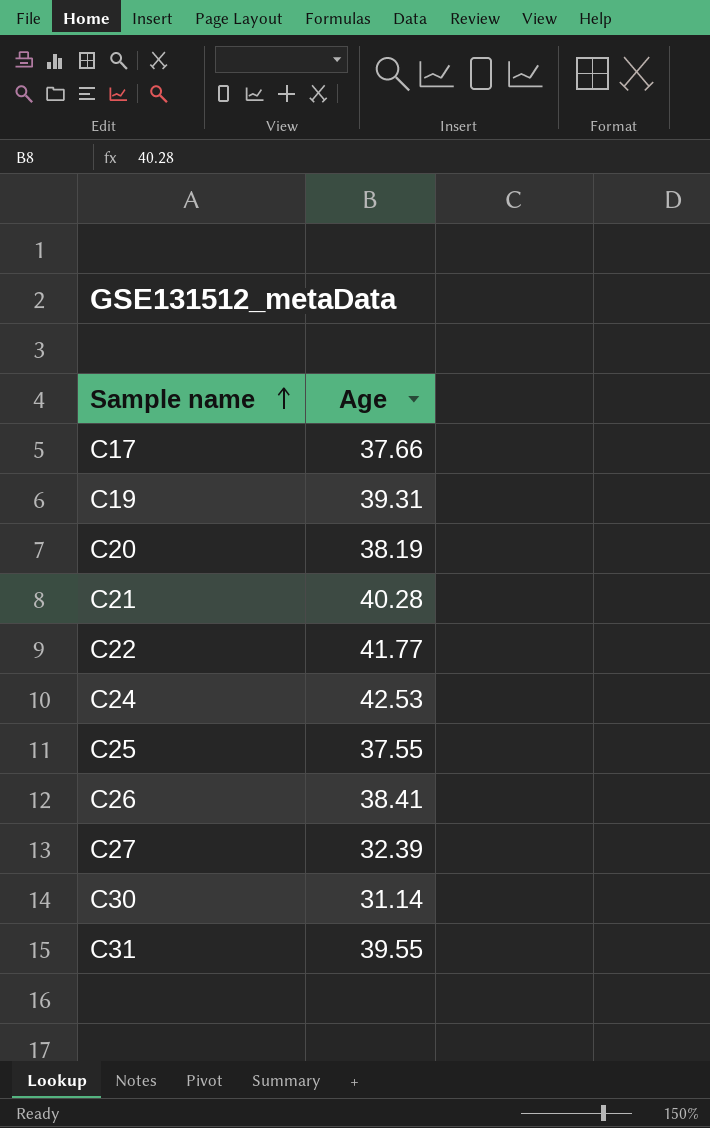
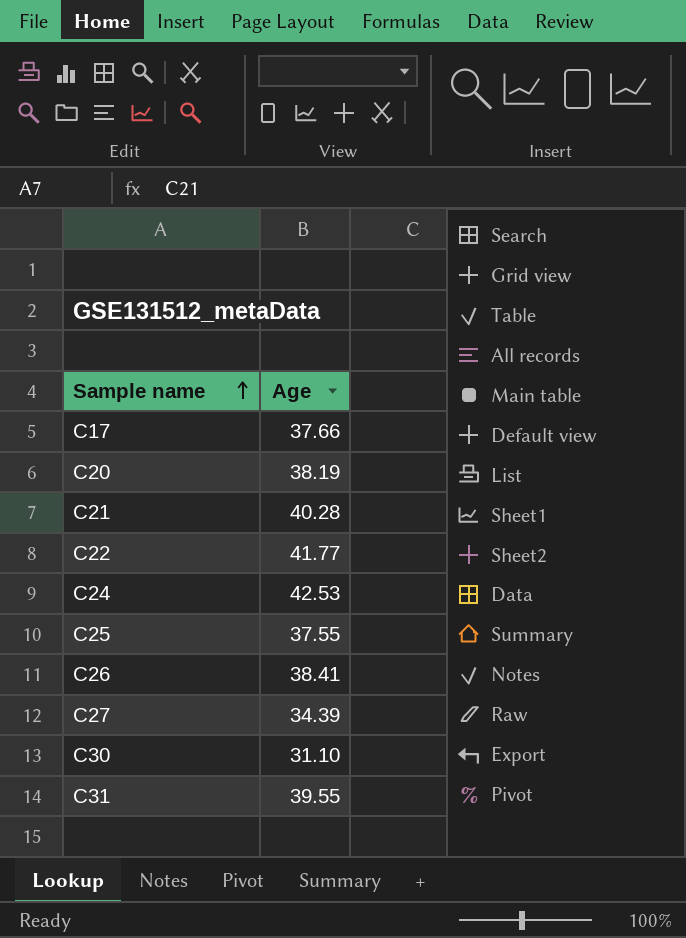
row C19: 39.31 -> none
C27 | Age: 32.39 -> 34.39
C30 | Age: 31.14 -> 31.10

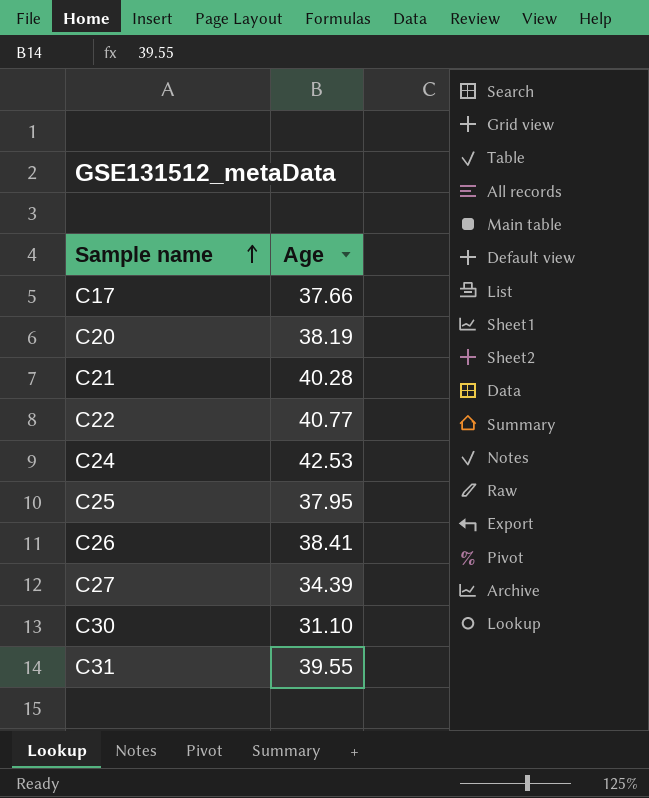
C22 | Age: 41.77 -> 40.77
C25 | Age: 37.55 -> 37.95

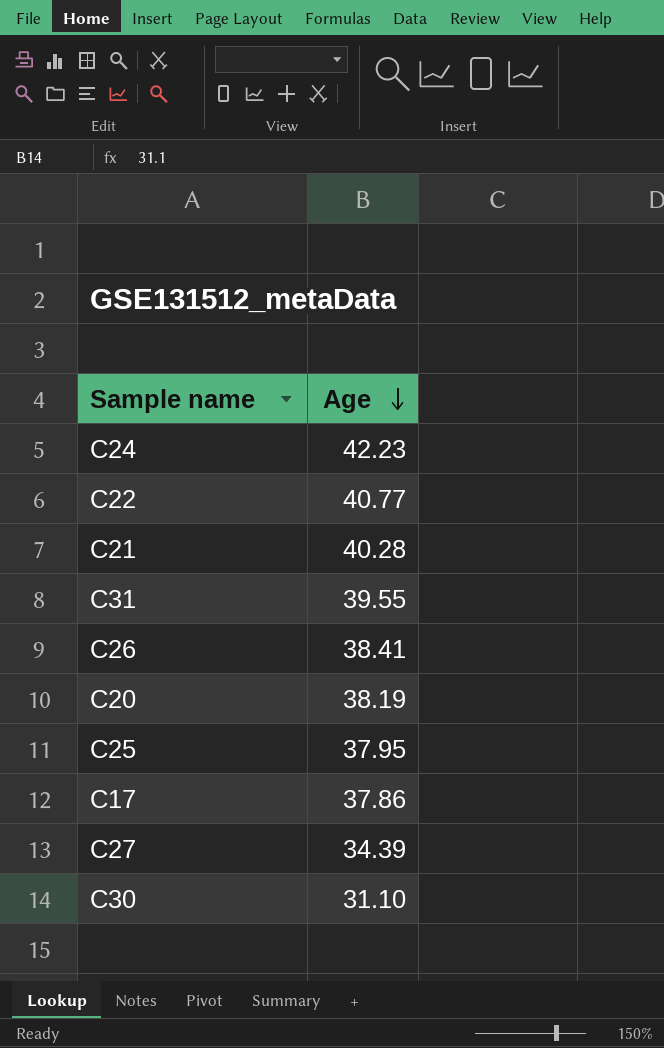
row order: Sample name ascending -> Age descending
C24 | Age: 42.53 -> 42.23
C17 | Age: 37.66 -> 37.86

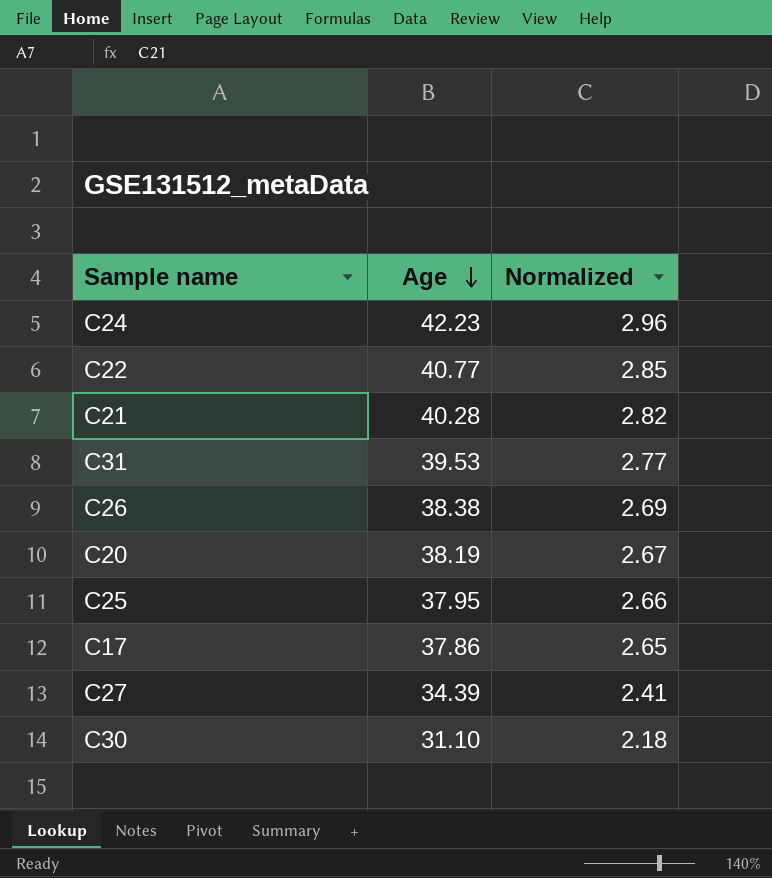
column Normalized | formula: none -> [Age] * 0.07
C31 | Age: 39.55 -> 39.53
C26 | Age: 38.41 -> 38.38

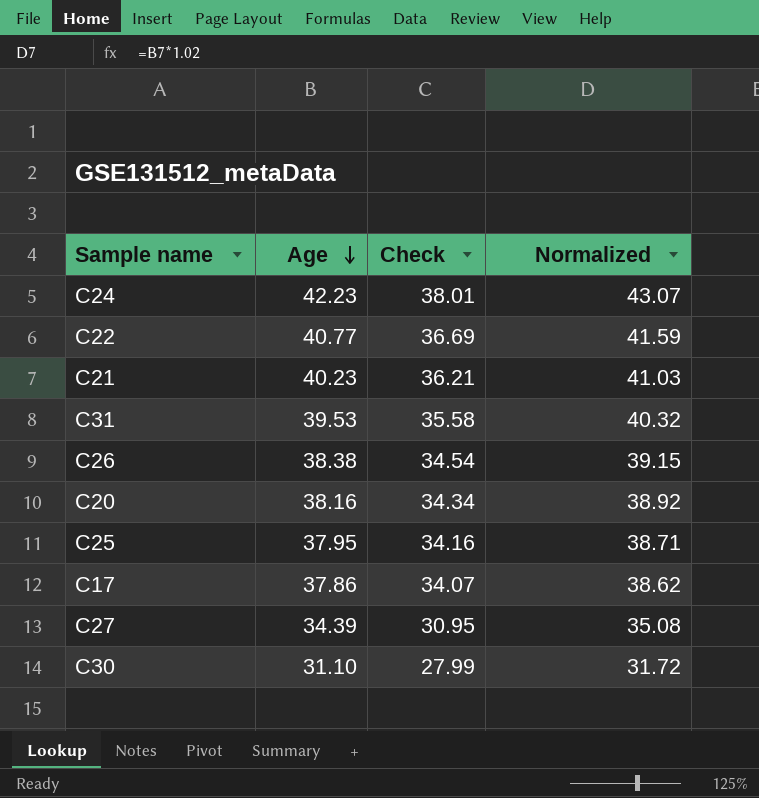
column Check | formula: none -> [Age] * 0.9
column Normalized | formula: [Age] * 0.07 -> [Age] * 1.02
C21 | Age: 40.28 -> 40.23
C20 | Age: 38.19 -> 38.16

